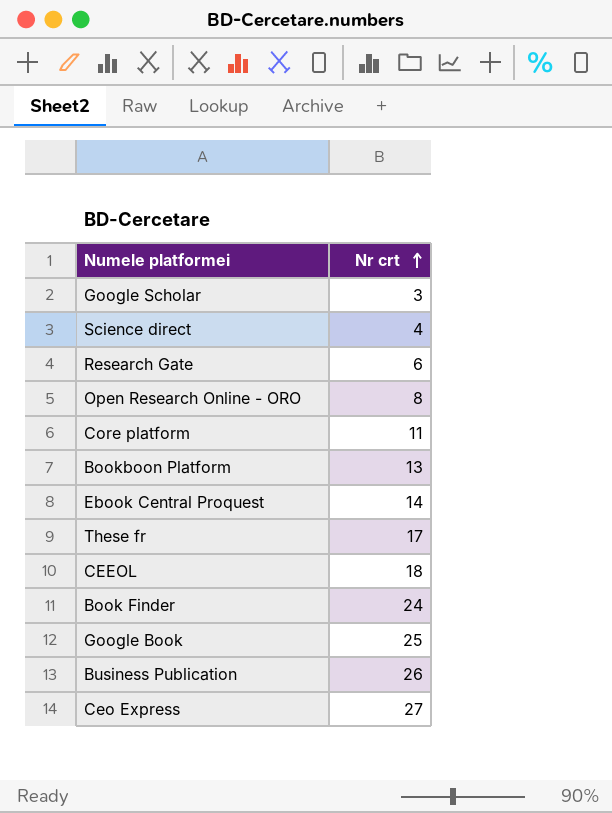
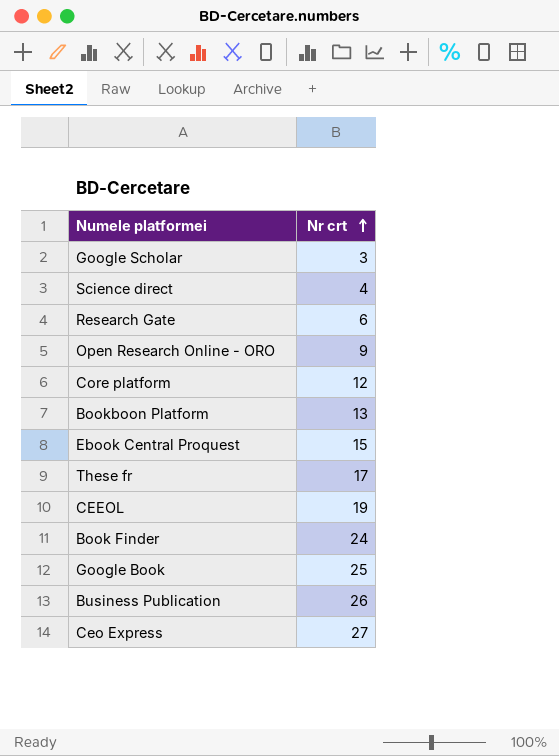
Open Research Online - ORO | Nr crt: 8 -> 9
Core platform | Nr crt: 11 -> 12
Ebook Central Proquest | Nr crt: 14 -> 15
CEEOL | Nr crt: 18 -> 19

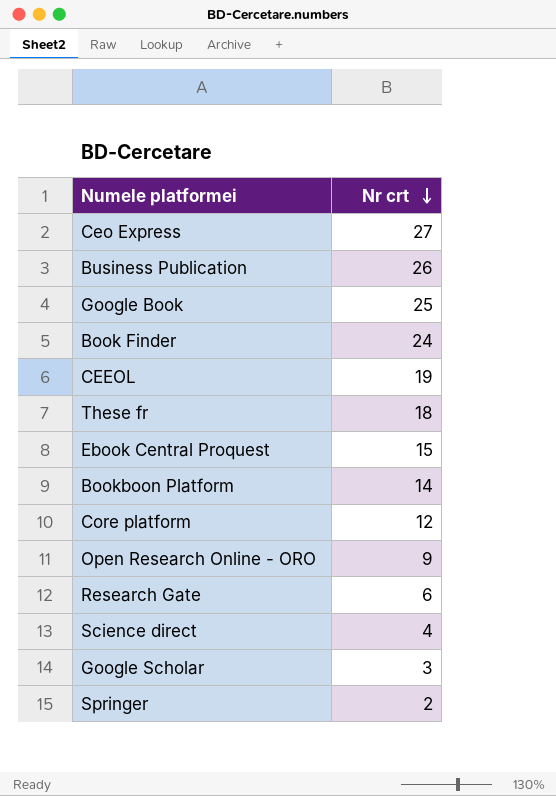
row order: Nr crt ascending -> Nr crt descending
These fr | Nr crt: 17 -> 18
Bookboon Platform | Nr crt: 13 -> 14
row Springer: none -> 2

